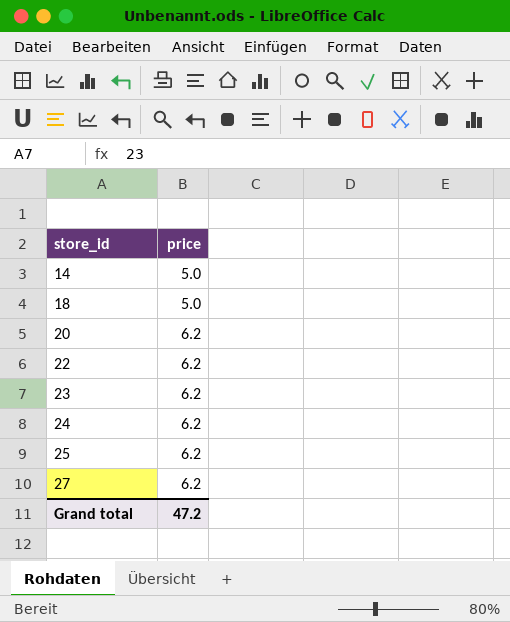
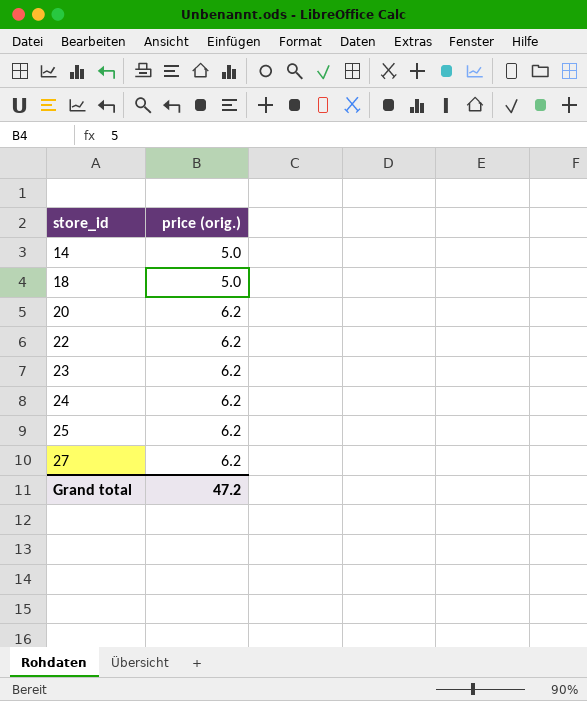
column name: price -> price (orig.)

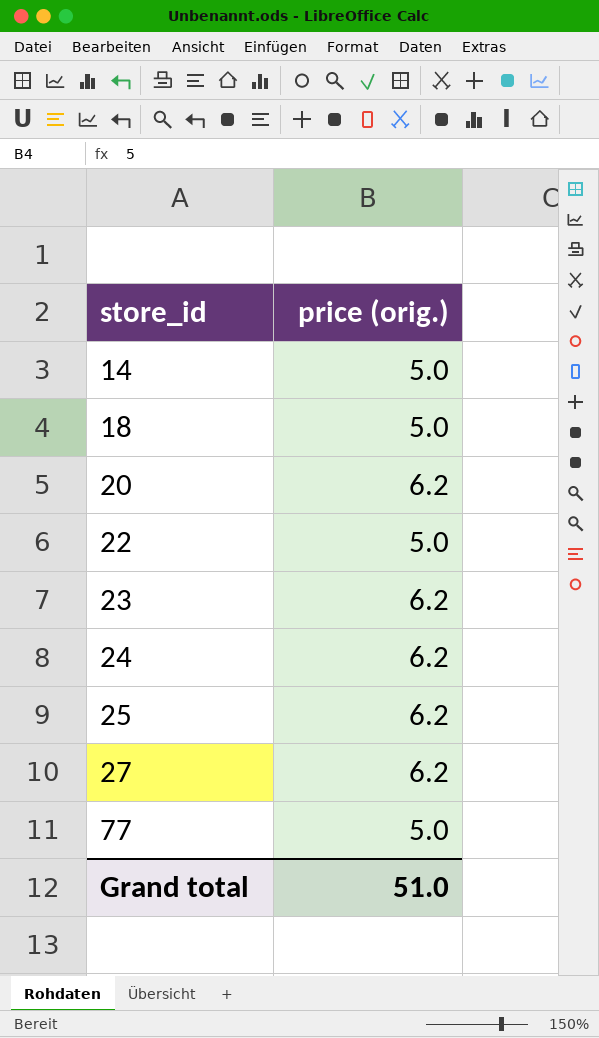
22 | price (orig.): 6.2 -> 5.0
row 77: none -> 5.0
Grand total | price (orig.): 47.2 -> 51.0

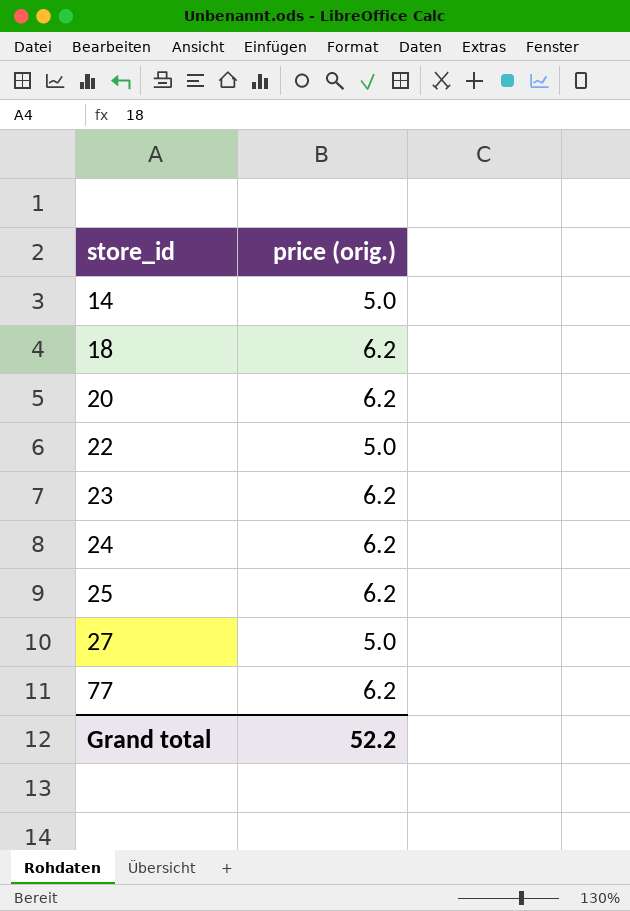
18 | price (orig.): 5.0 -> 6.2
27 | price (orig.): 6.2 -> 5.0
77 | price (orig.): 5.0 -> 6.2
Grand total | price (orig.): 51.0 -> 52.2

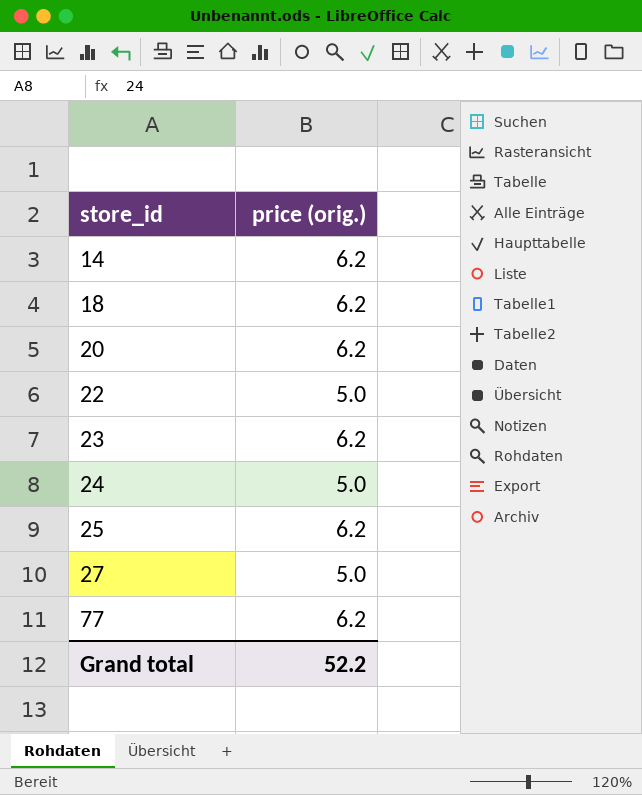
14 | price (orig.): 5.0 -> 6.2
24 | price (orig.): 6.2 -> 5.0

